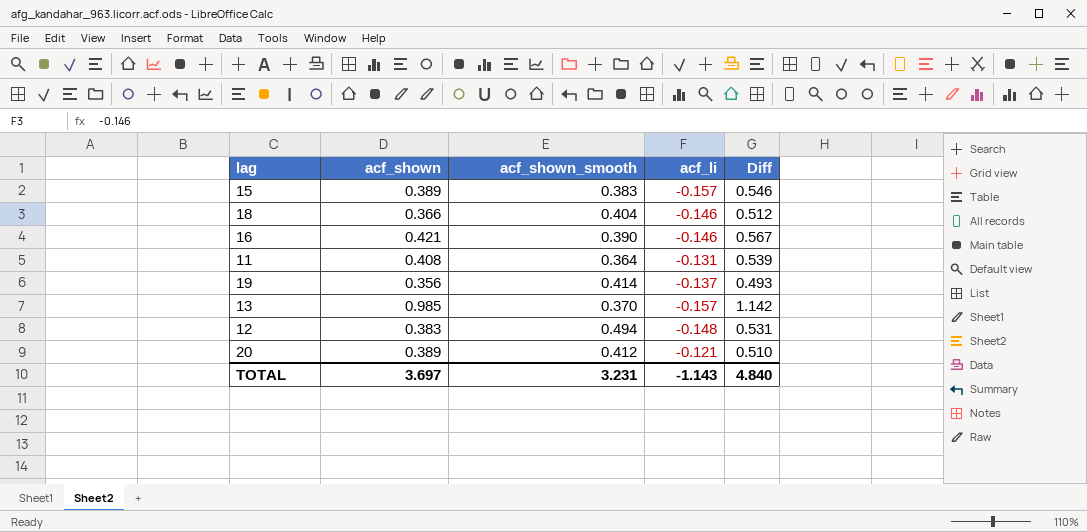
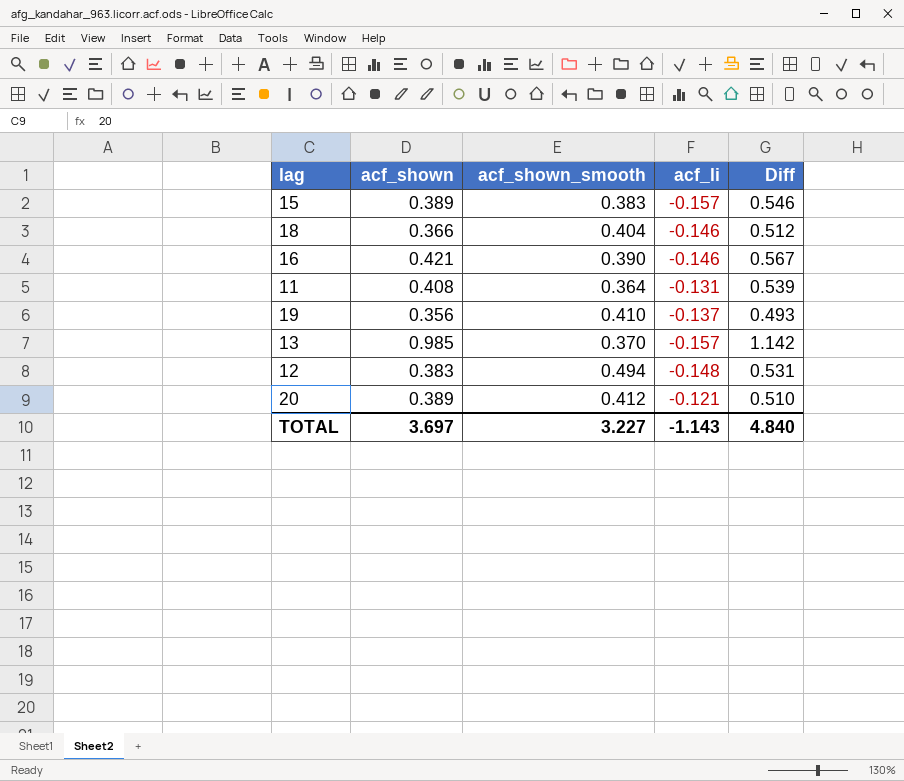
19 | acf_shown_smooth: 0.414 -> 0.410
TOTAL | acf_shown_smooth: 3.231 -> 3.227

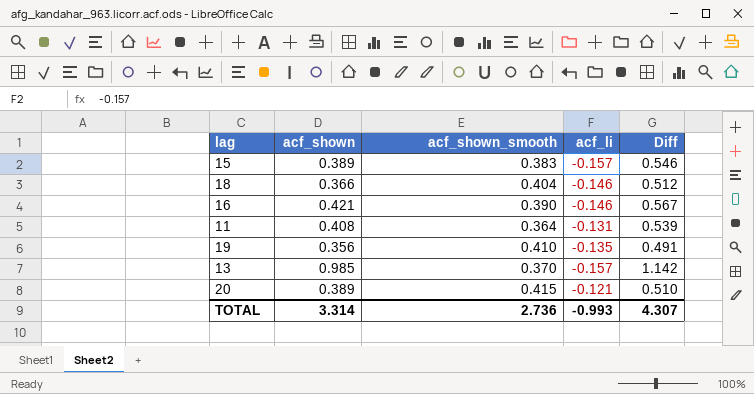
row 12: 0.383 | 0.494 | -0.148 | 0.531 -> none
19 | acf_li: -0.137 -> -0.135
19 | Diff: 0.493 -> 0.491
20 | acf_shown_smooth: 0.412 -> 0.415
TOTAL | acf_shown: 3.697 -> 3.314
TOTAL | acf_shown_smooth: 3.227 -> 2.736
TOTAL | acf_li: -1.143 -> -0.993
TOTAL | Diff: 4.840 -> 4.307

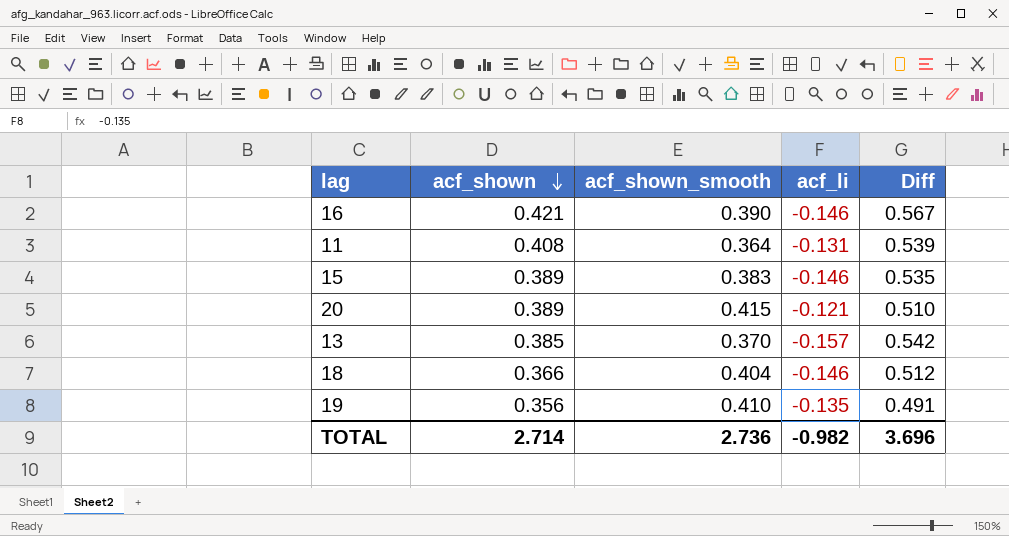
row order: none -> acf_shown descending
15 | acf_li: -0.157 -> -0.146
15 | Diff: 0.546 -> 0.535
13 | acf_shown: 0.985 -> 0.385
13 | Diff: 1.142 -> 0.542
TOTAL | acf_shown: 3.314 -> 2.714
TOTAL | acf_li: -0.993 -> -0.982
TOTAL | Diff: 4.307 -> 3.696

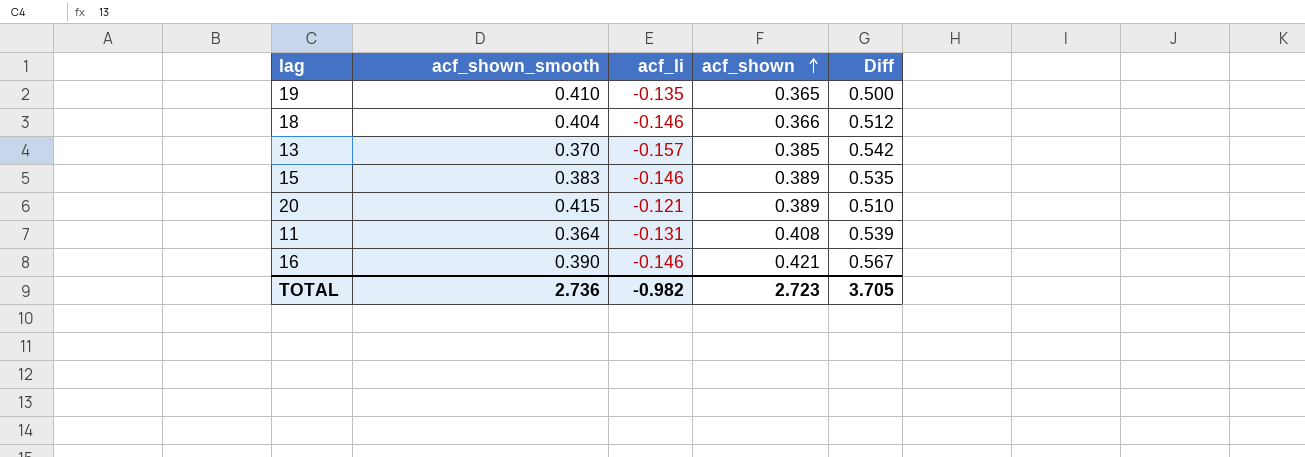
row order: acf_shown descending -> acf_shown ascending
column acf_shown | position: 2 -> 4
19 | acf_shown: 0.356 -> 0.365
19 | Diff: 0.491 -> 0.500
TOTAL | acf_shown: 2.714 -> 2.723
TOTAL | Diff: 3.696 -> 3.705

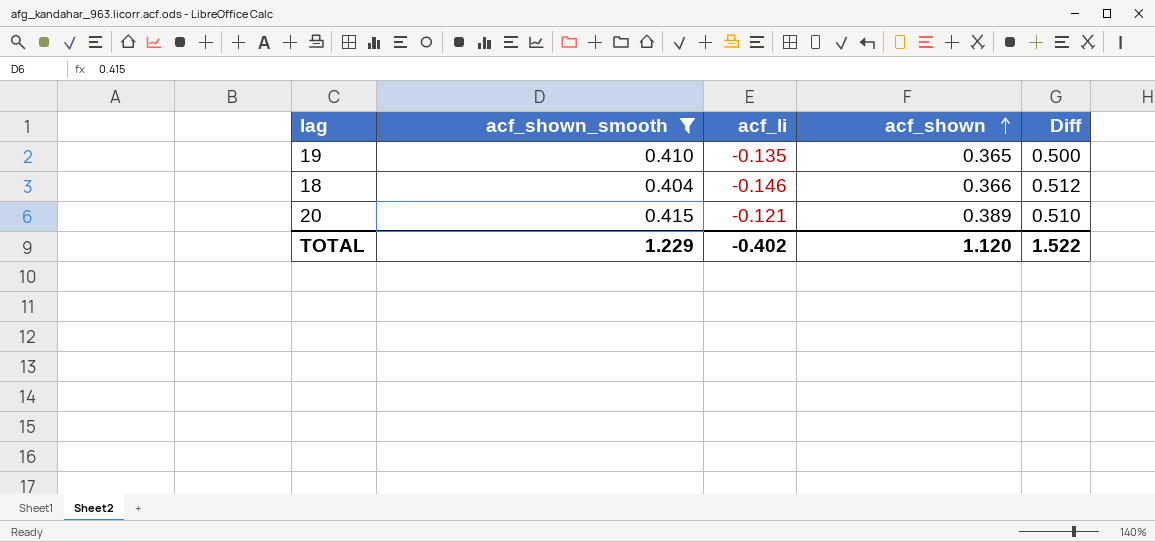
filter: none -> acf_shown_smooth >= 0.404
TOTAL | acf_shown_smooth: 2.736 -> 1.229
TOTAL | acf_li: -0.982 -> -0.402
TOTAL | acf_shown: 2.723 -> 1.120
TOTAL | Diff: 3.705 -> 1.522

